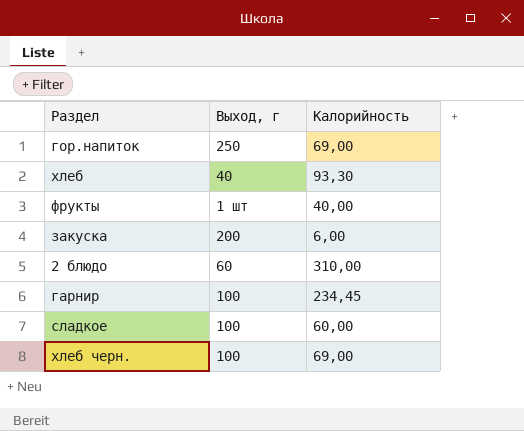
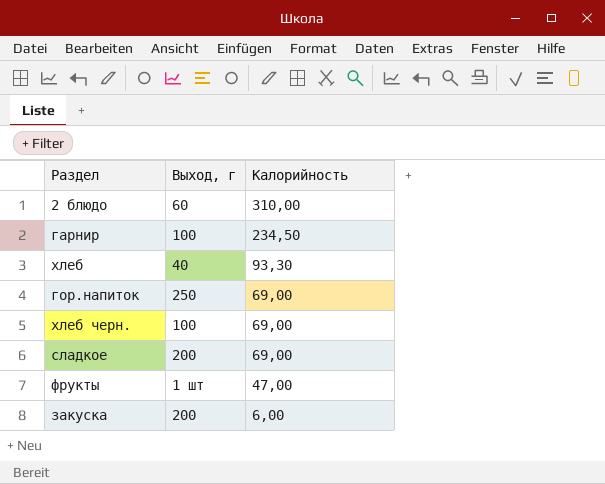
row order: none -> Калорийность descending
гарнир | Калорийность: 234,45 -> 234,50
сладкое | Выход, г: 100 -> 200
сладкое | Калорийность: 60,00 -> 69,00
фрукты | Калорийность: 40,00 -> 47,00

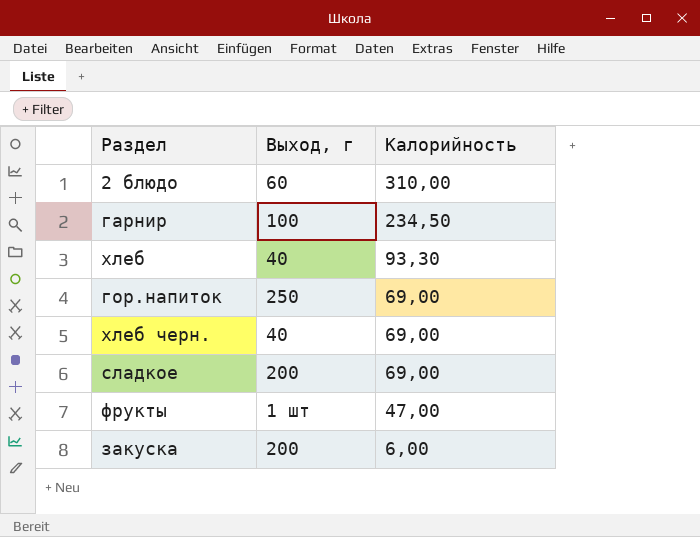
хлеб черн. | Выход, г: 100 -> 40

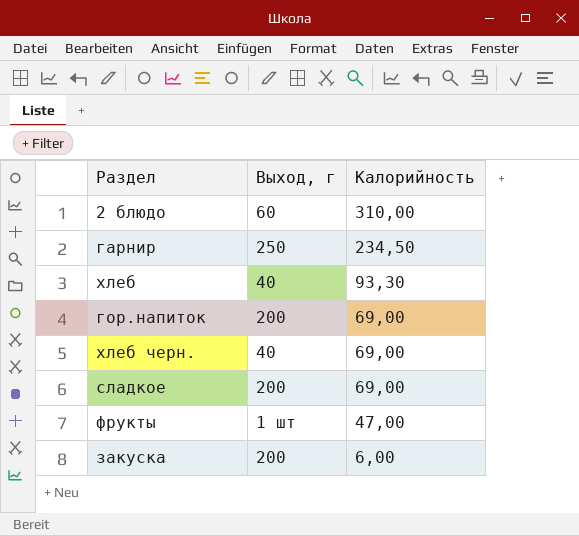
гарнир | Выход, г: 100 -> 250
гор.напиток | Выход, г: 250 -> 200

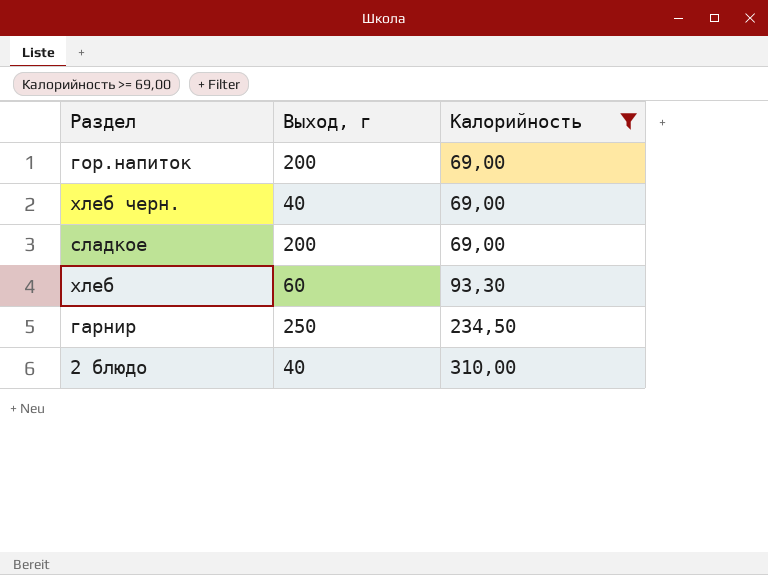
filter: none -> Калорийность >= 69,00
row order: Калорийность descending -> Калорийность ascending
хлеб | Выход, г: 40 -> 60
2 блюдо | Выход, г: 60 -> 40

